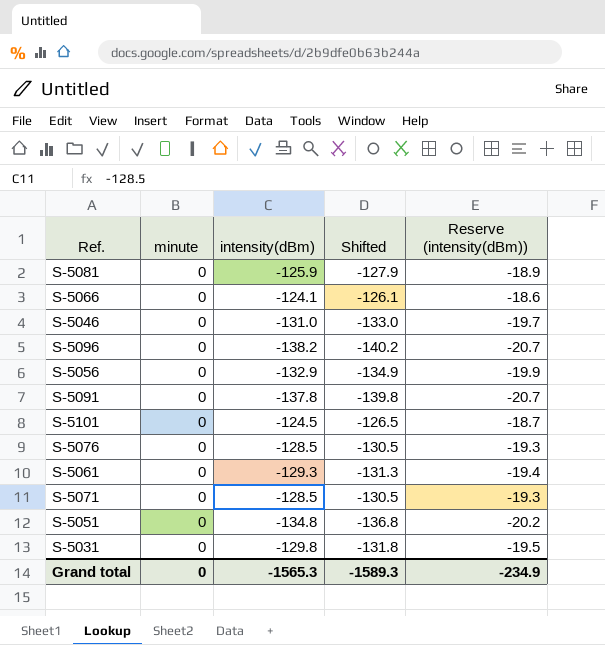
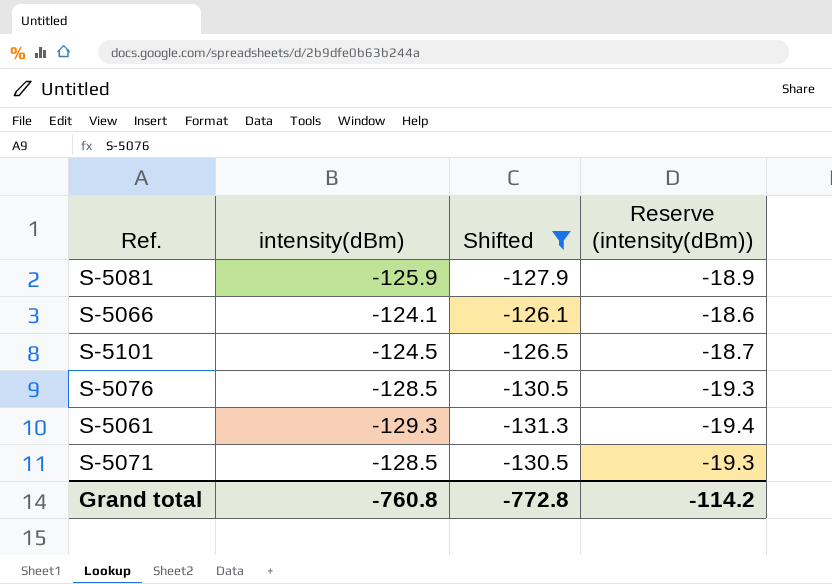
filter: none -> Shifted >= -131.3
column minute | position: 2 -> none
Grand total | intensity(dBm): -1565.3 -> -760.8
Grand total | Shifted: -1589.3 -> -772.8
Grand total | Reserve (intensity(dBm)): -234.9 -> -114.2

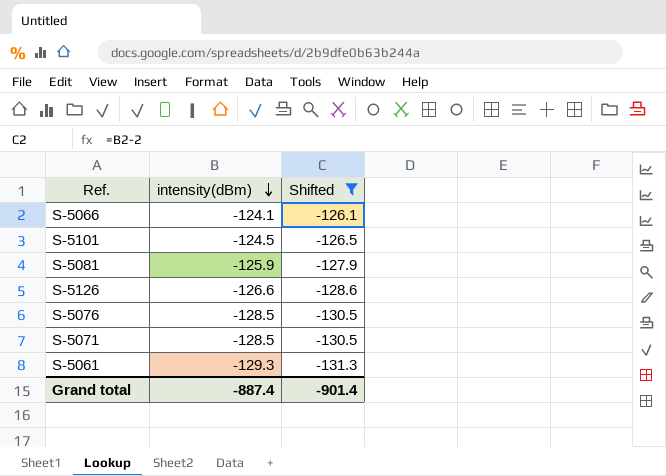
row order: none -> intensity(dBm) descending
column Reserve (intensity(dBm)) | formula: [intensity(dBm)] * 0.15 -> none
row S-5126: none -> -126.6 | -128.6
Grand total | intensity(dBm): -760.8 -> -887.4
Grand total | Shifted: -772.8 -> -901.4

